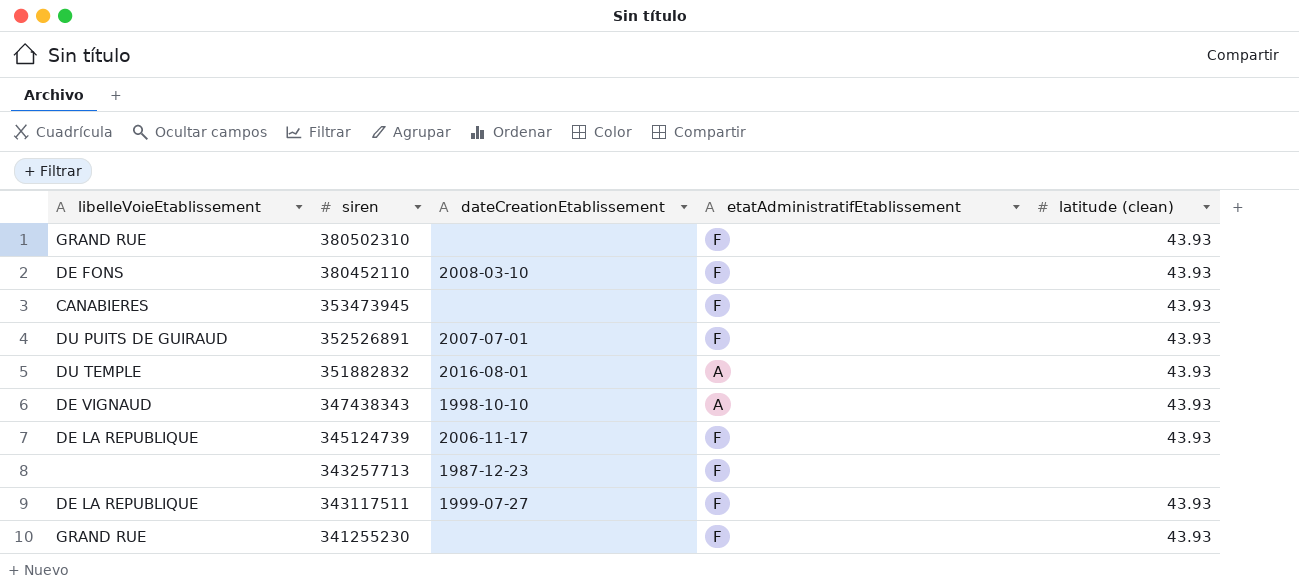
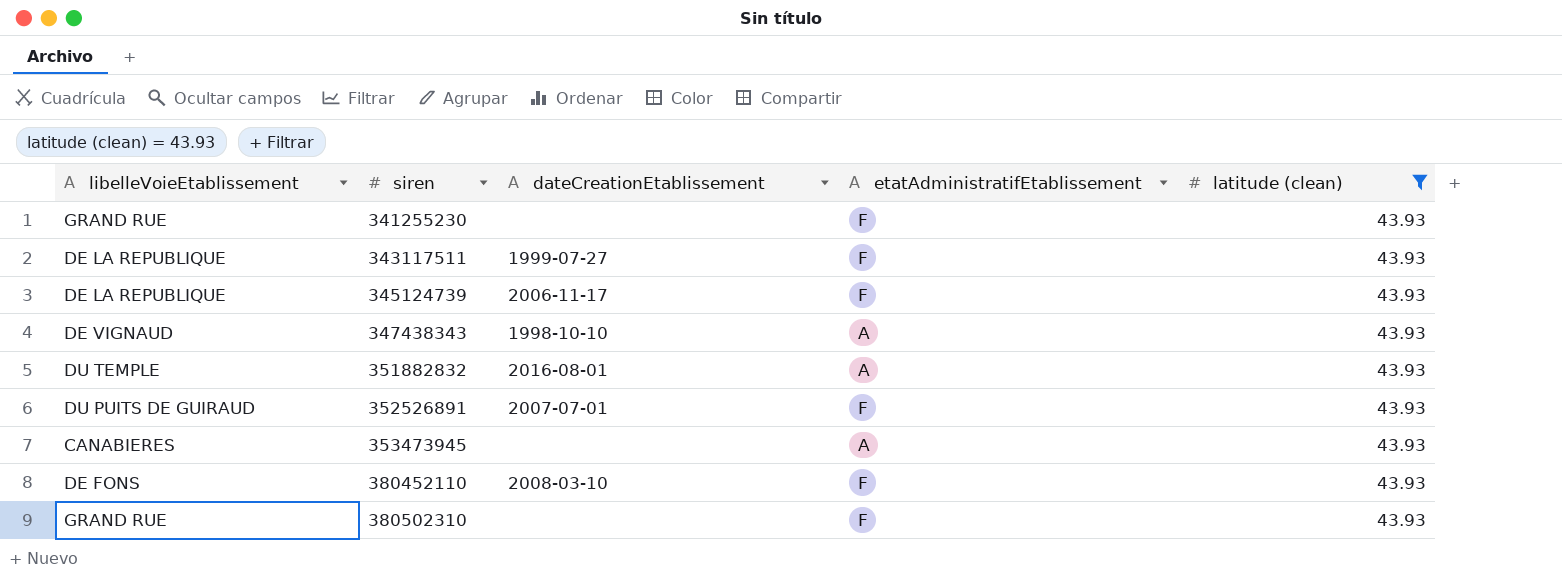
filter: none -> latitude (clean) = 43.93
row order: siren descending -> siren ascending
353473945 | etatAdministratifEtablissement: F -> A

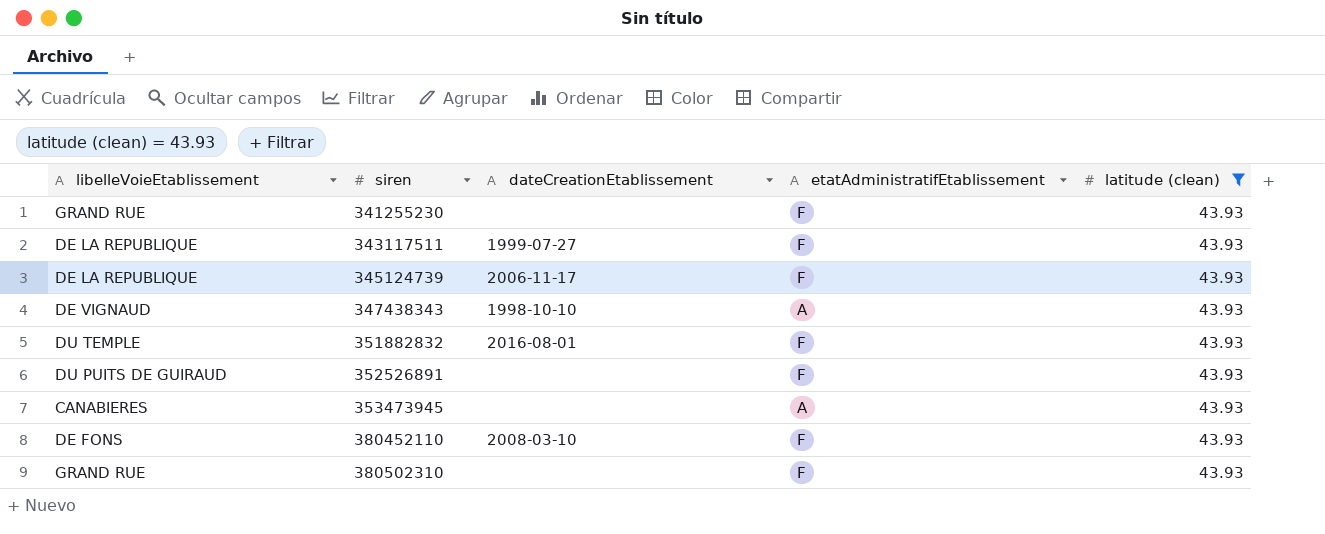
351882832 | etatAdministratifEtablissement: A -> F
352526891 | dateCreationEtablissement: 2007-07-01 -> none

